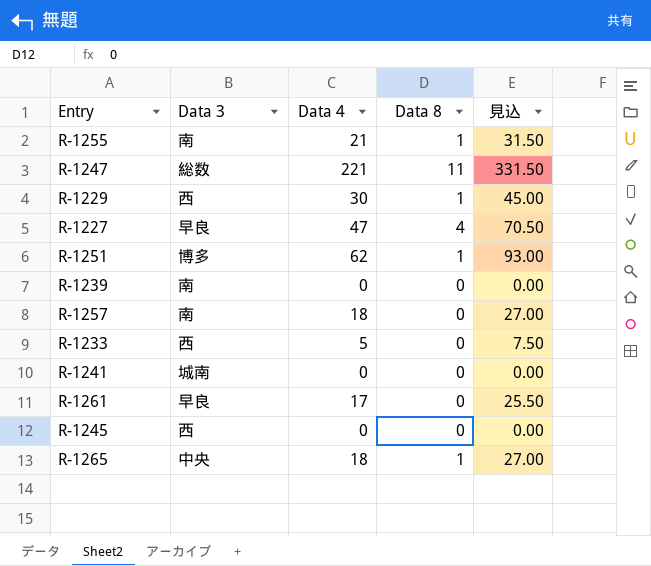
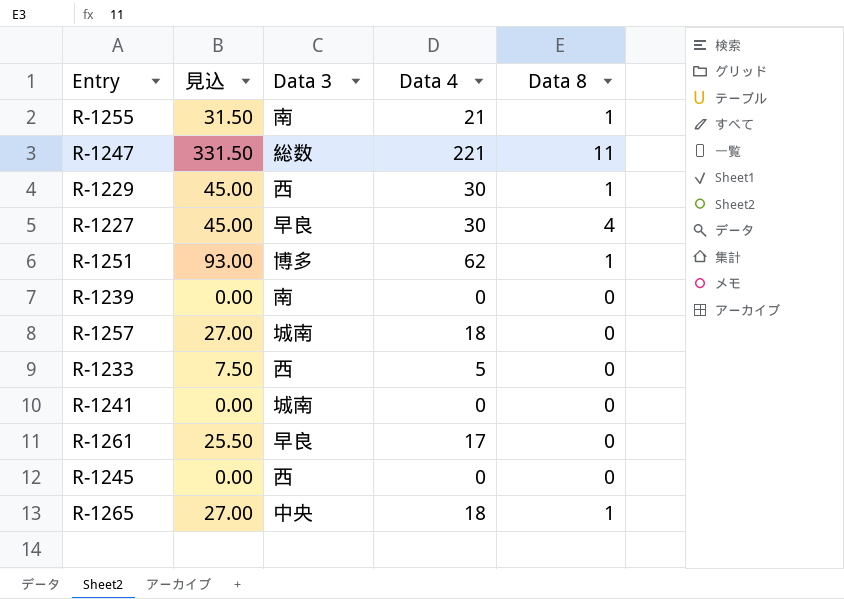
column 見込 | position: 5 -> 2
R-1227 | 見込: 70.50 -> 45.00
R-1227 | Data 4: 47 -> 30
R-1257 | Data 3: 南 -> 城南

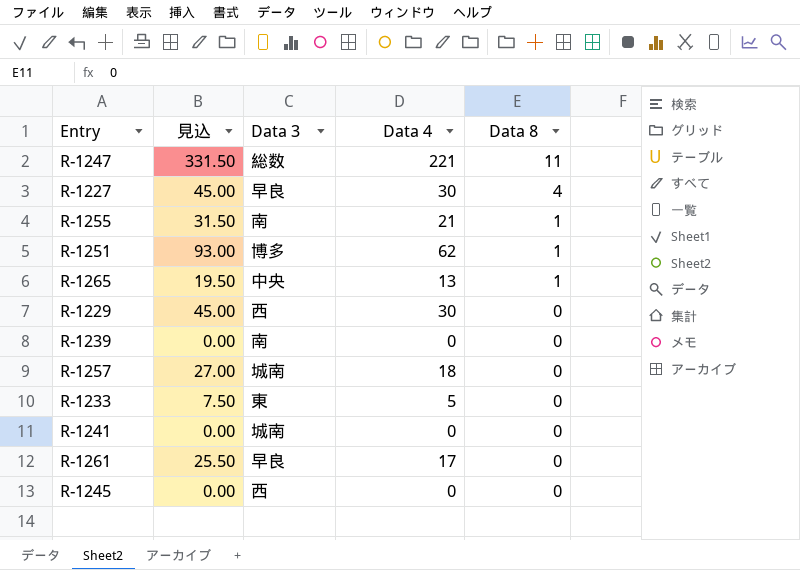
row order: none -> Data 8 descending
R-1265 | 見込: 27.00 -> 19.50
R-1265 | Data 4: 18 -> 13
R-1229 | Data 8: 1 -> 0
R-1233 | Data 3: 西 -> 東

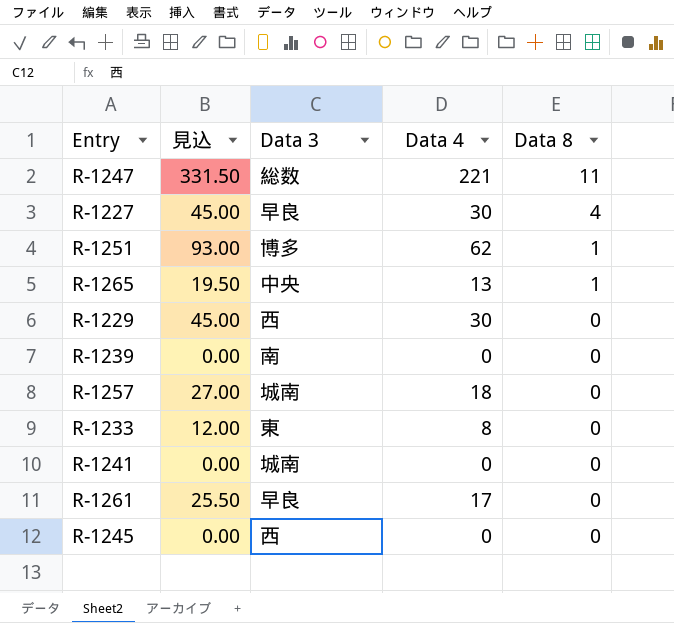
row R-1255: 31.50 | 南 | 21 | 1 -> none
R-1233 | 見込: 7.50 -> 12.00
R-1233 | Data 4: 5 -> 8

